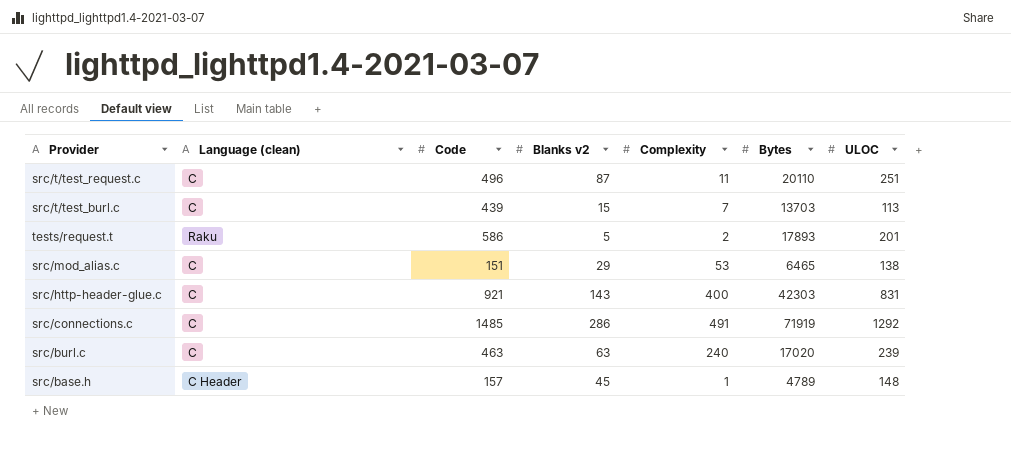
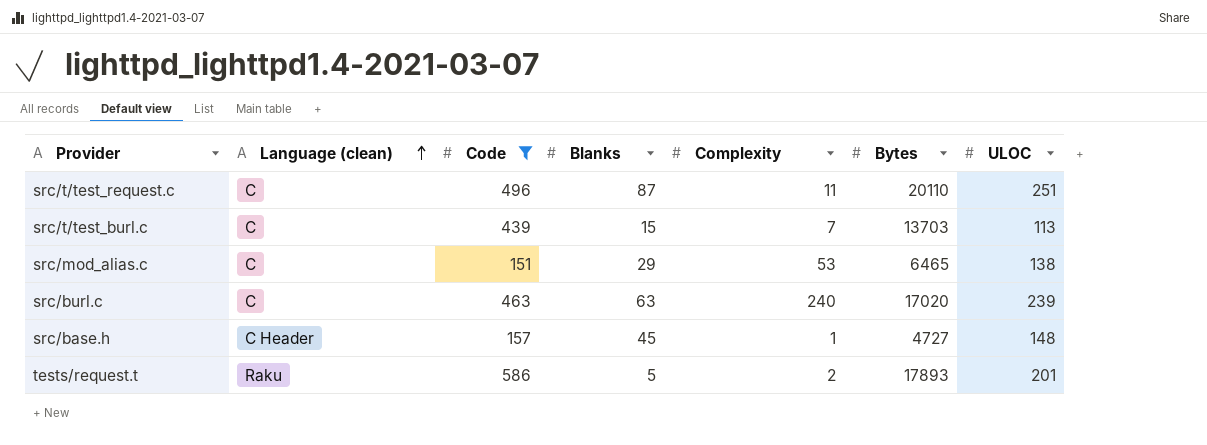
filter: none -> Code <= 586
row order: none -> Language (clean) ascending
column name: Blanks v2 -> Blanks
src/base.h | Bytes: 4789 -> 4727

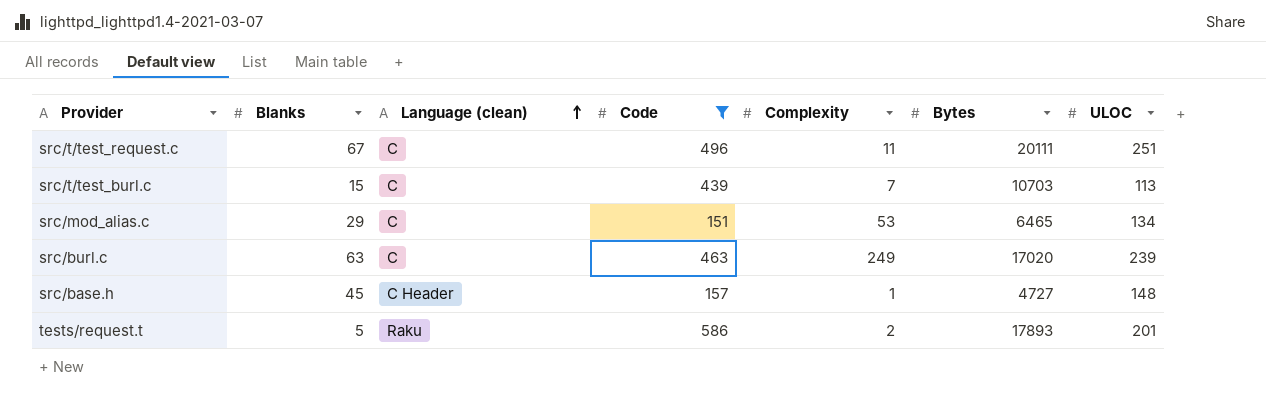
column Blanks | position: 4 -> 2
src/t/test_request.c | Blanks: 87 -> 67
src/t/test_request.c | Bytes: 20110 -> 20111
src/t/test_burl.c | Bytes: 13703 -> 10703
src/mod_alias.c | ULOC: 138 -> 134
src/burl.c | Complexity: 240 -> 249

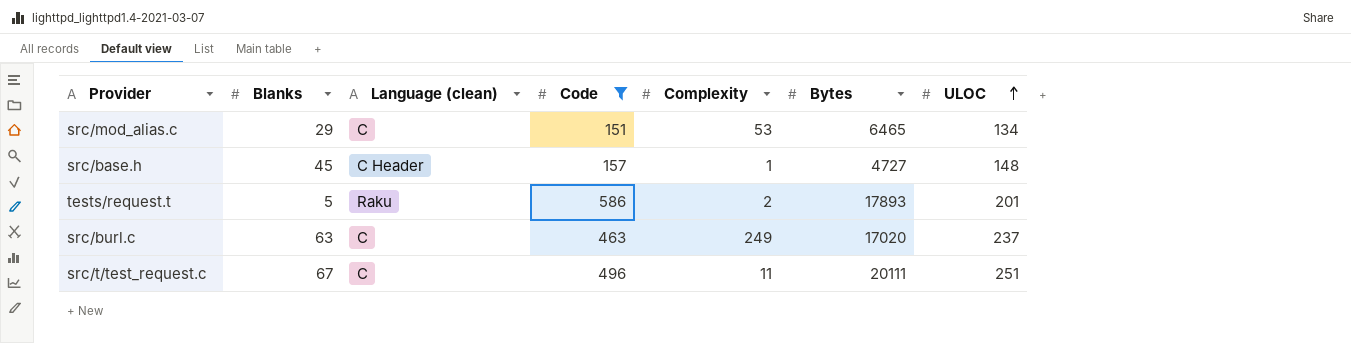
row order: Language (clean) ascending -> ULOC ascending
row src/t/test_burl.c: 15 | C | 439 | 7 | 10703 | 113 -> none
src/burl.c | ULOC: 239 -> 237

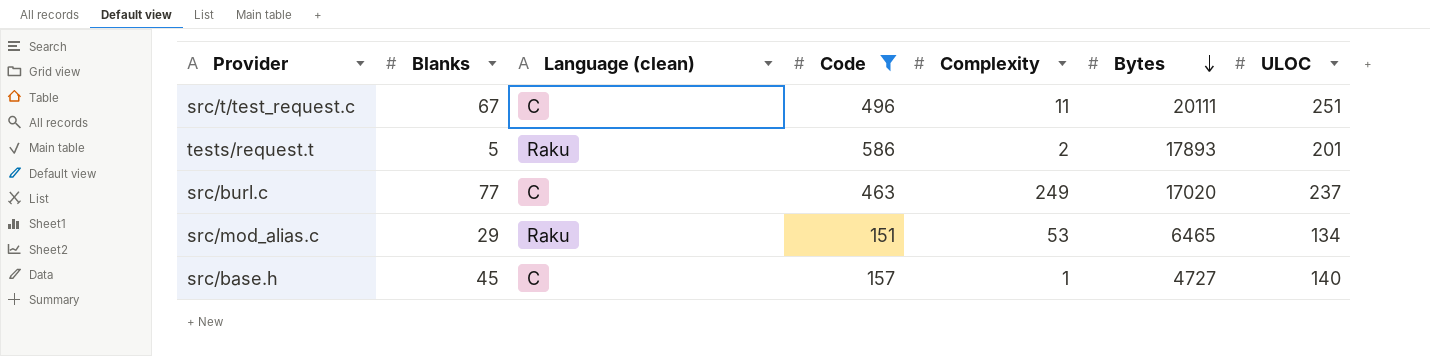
row order: ULOC ascending -> Bytes descending
src/burl.c | Blanks: 63 -> 77
src/mod_alias.c | Language (clean): C -> Raku
src/base.h | Language (clean): C Header -> C
src/base.h | ULOC: 148 -> 140

